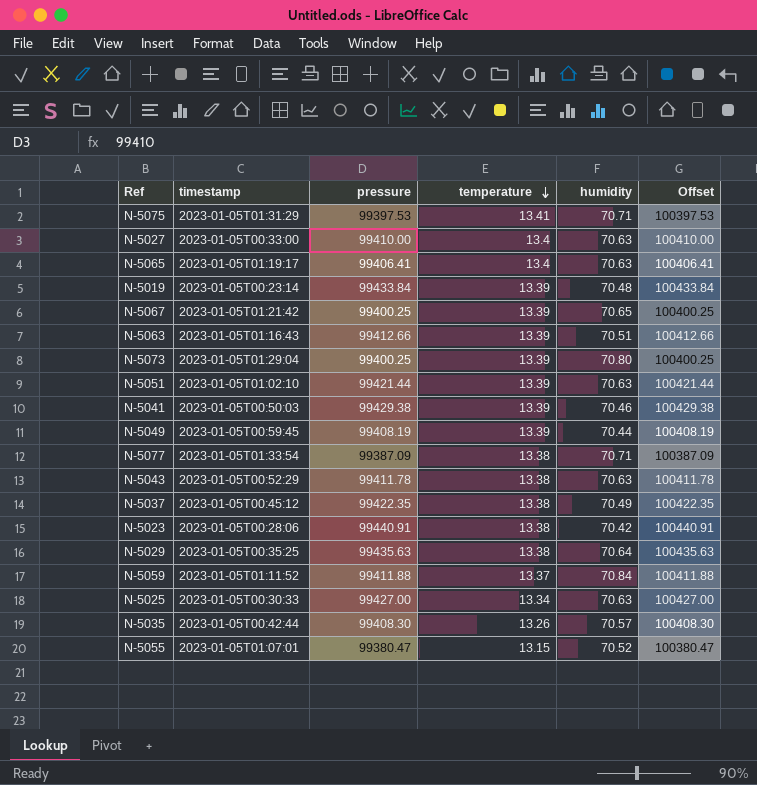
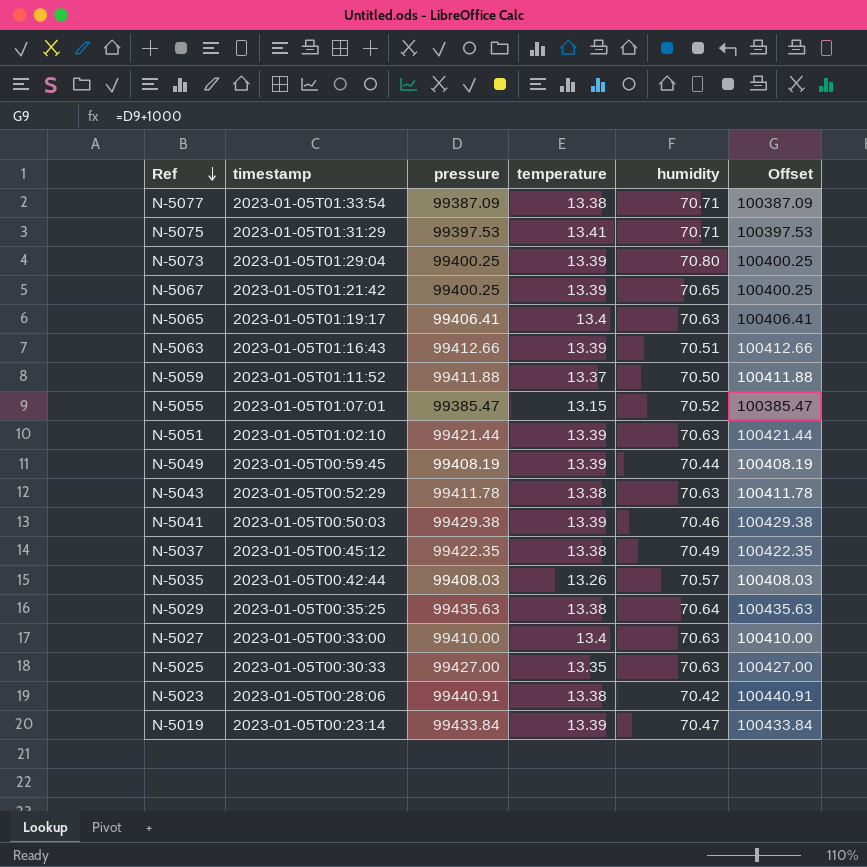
row order: temperature descending -> Ref descending
N-5059 | humidity: 70.84 -> 70.50
N-5055 | pressure: 99380.47 -> 99385.47
N-5055 | Offset: 100380.47 -> 100385.47
N-5035 | pressure: 99408.30 -> 99408.03
N-5035 | Offset: 100408.30 -> 100408.03
N-5025 | temperature: 13.34 -> 13.35
N-5019 | humidity: 70.48 -> 70.47

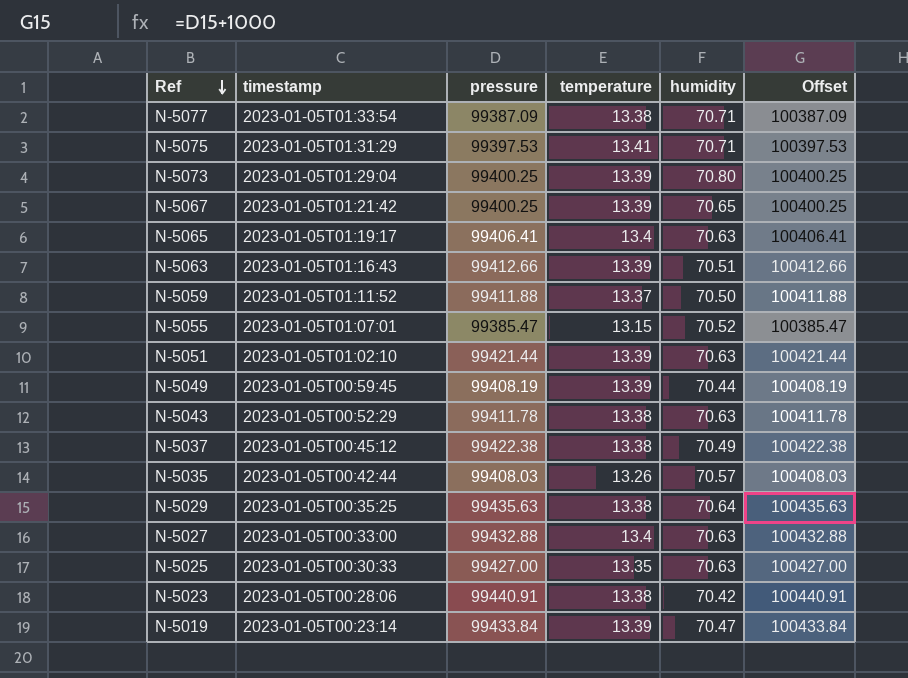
row N-5041: 2023-01-05T00:50:03 | 99429.38 | 13.39 | 70.46 | 100429.38 -> none
N-5037 | pressure: 99422.35 -> 99422.38
N-5037 | Offset: 100422.35 -> 100422.38
N-5027 | pressure: 99410.00 -> 99432.88
N-5027 | Offset: 100410.00 -> 100432.88

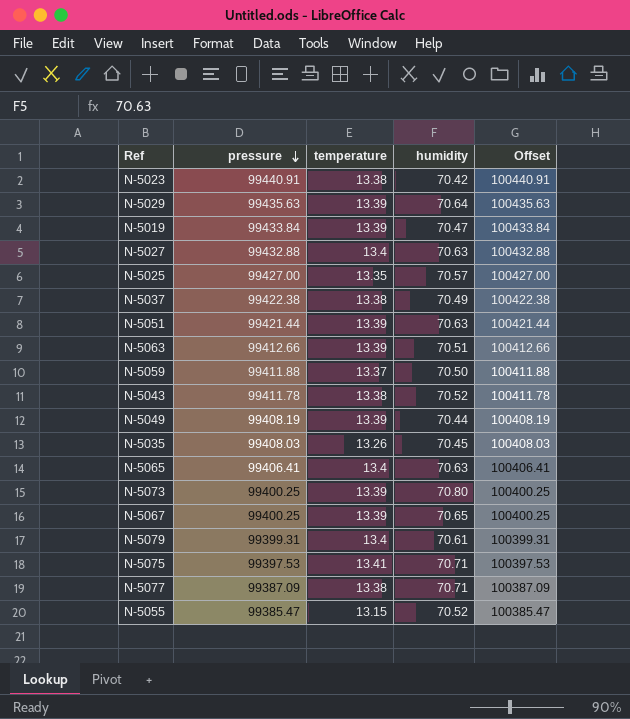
row order: Ref descending -> pressure descending
column timestamp | position: 2 -> none
N-5029 | temperature: 13.38 -> 13.39
N-5025 | humidity: 70.63 -> 70.57
N-5043 | humidity: 70.63 -> 70.52
N-5035 | humidity: 70.57 -> 70.45
row N-5079: none -> 99399.31 | 13.4 | 70.61 | 100399.31

